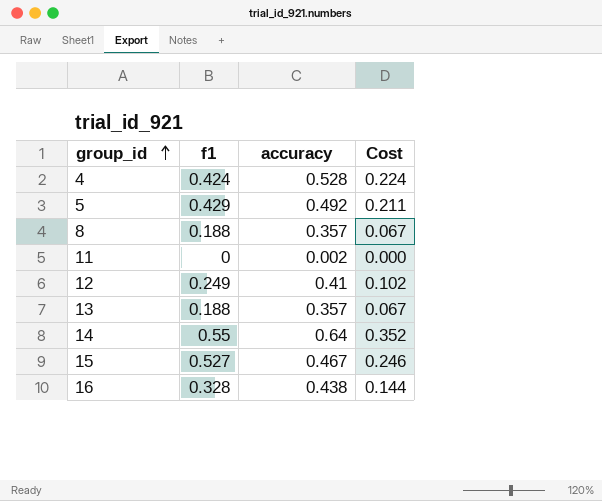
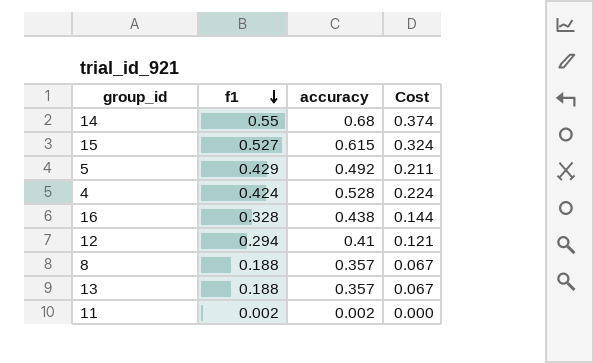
row order: group_id ascending -> f1 descending
14 | accuracy: 0.64 -> 0.68
14 | Cost: 0.352 -> 0.374
15 | accuracy: 0.467 -> 0.615
15 | Cost: 0.246 -> 0.324
12 | f1: 0.249 -> 0.294
12 | Cost: 0.102 -> 0.121
11 | f1: 0 -> 0.002

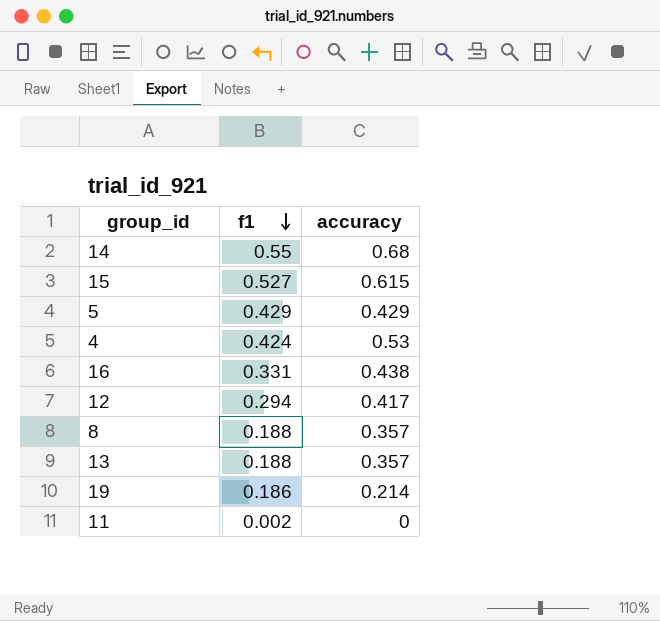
column Cost | formula: [f1] * [accuracy] -> none
5 | accuracy: 0.492 -> 0.429
4 | accuracy: 0.528 -> 0.53
16 | f1: 0.328 -> 0.331
12 | accuracy: 0.41 -> 0.417
row 19: none -> 0.186 | 0.214
11 | accuracy: 0.002 -> 0

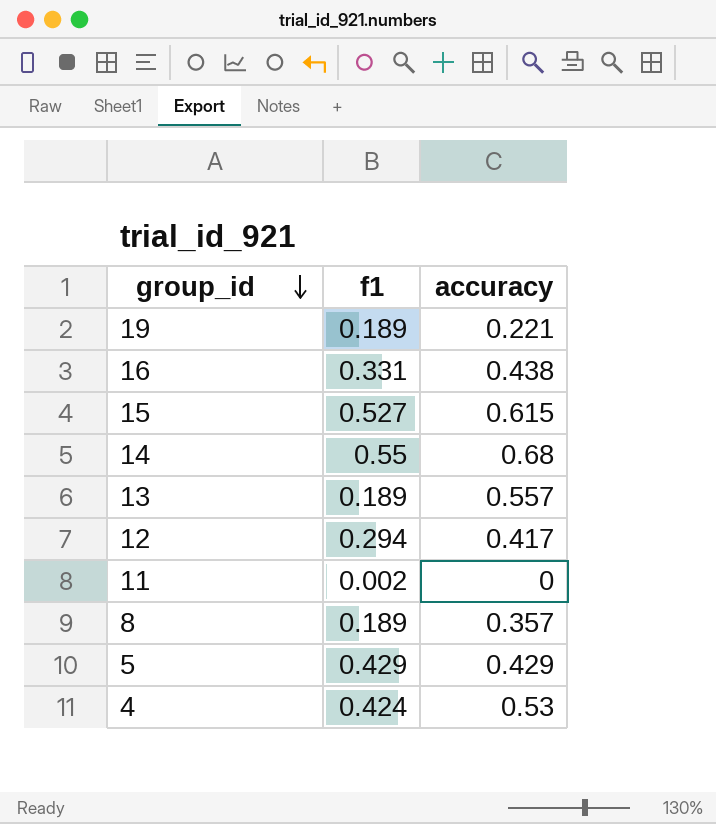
row order: f1 descending -> group_id descending
19 | f1: 0.186 -> 0.189
19 | accuracy: 0.214 -> 0.221
13 | f1: 0.188 -> 0.189
13 | accuracy: 0.357 -> 0.557
8 | f1: 0.188 -> 0.189

